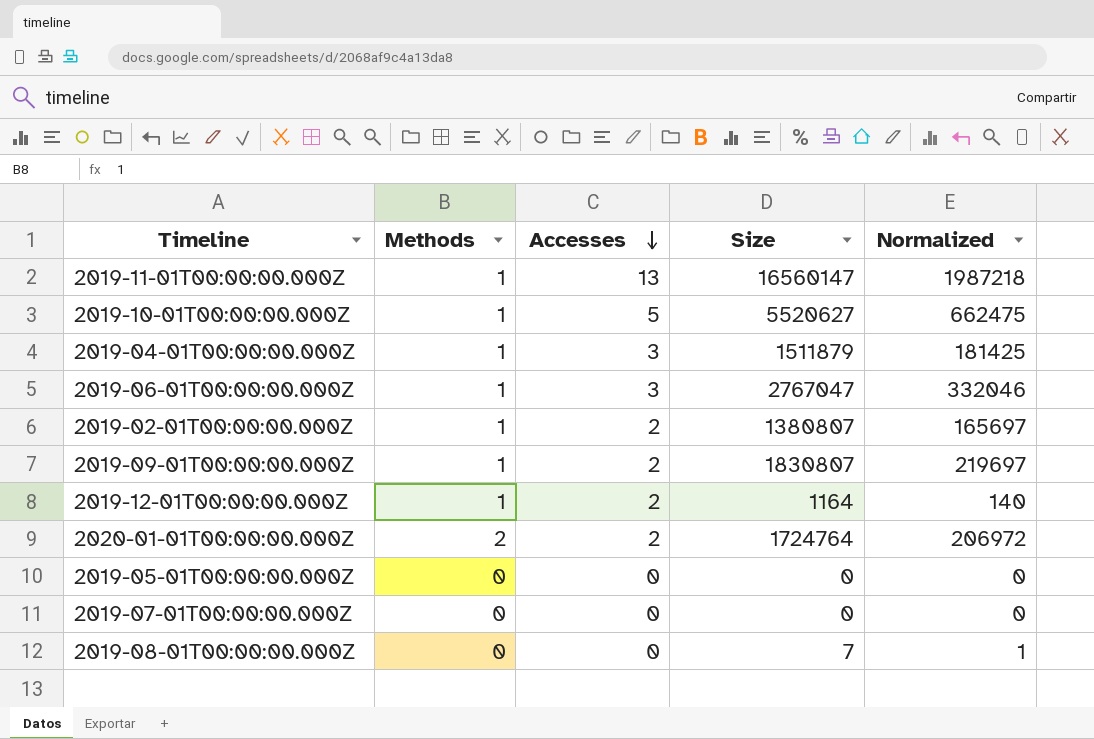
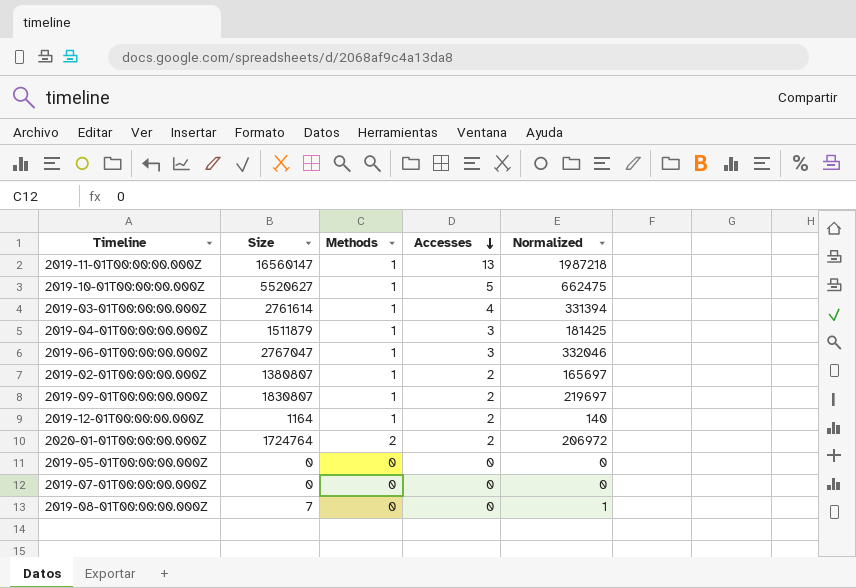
column Size | position: 4 -> 2
row 2019-03-01T00:00:00.000Z: none -> 2761614 | 1 | 4 | 331394

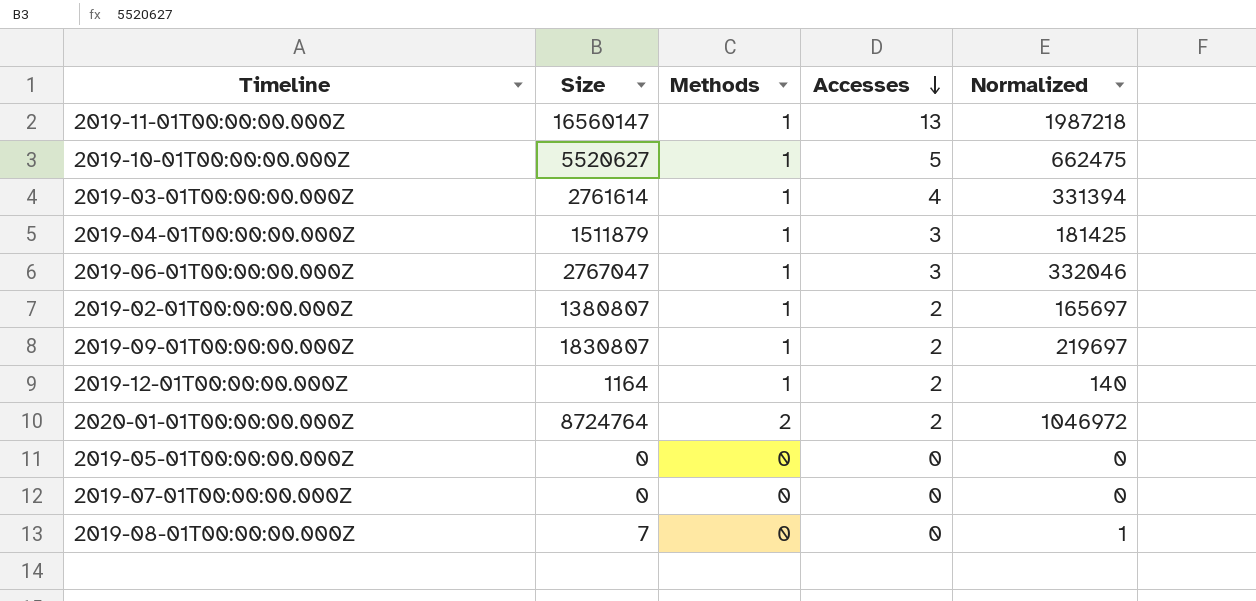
2020-01-01T00:00:00.000Z | Size: 1724764 -> 8724764
2020-01-01T00:00:00.000Z | Normalized: 206972 -> 1046972

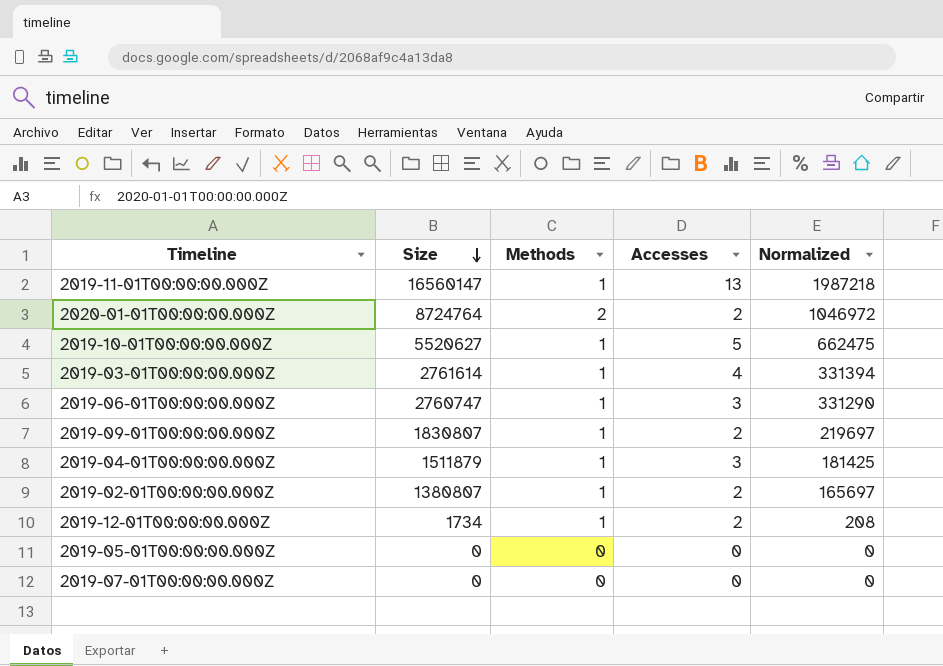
row order: Accesses descending -> Size descending
row 2019-08-01T00:00:00.000Z: 7 | 0 | 0 | 1 -> none
2019-06-01T00:00:00.000Z | Size: 2767047 -> 2760747
2019-06-01T00:00:00.000Z | Normalized: 332046 -> 331290
2019-12-01T00:00:00.000Z | Size: 1164 -> 1734
2019-12-01T00:00:00.000Z | Normalized: 140 -> 208

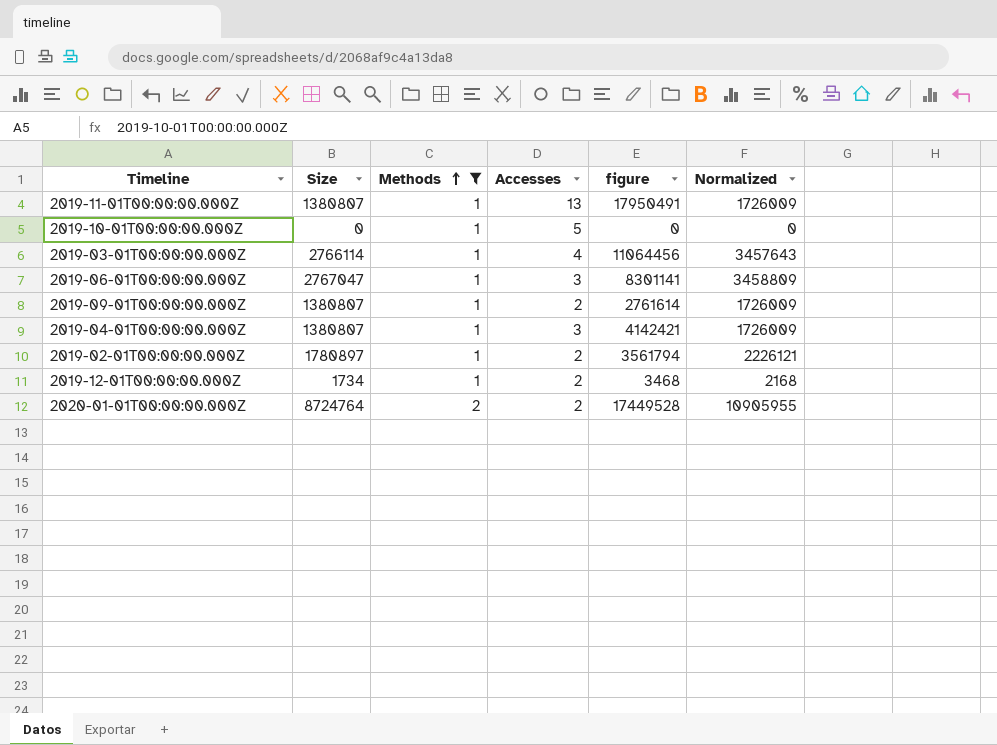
filter: none -> Methods != 0
row order: Size descending -> Methods ascending
column figure | formula: none -> [Size] * [Accesses]
column Normalized | formula: [Size] * 0.12 -> [Size] * 1.25
2019-11-01T00:00:00.000Z | Size: 16560147 -> 1380807
2019-10-01T00:00:00.000Z | Size: 5520627 -> 0
2019-03-01T00:00:00.000Z | Size: 2761614 -> 2766114
2019-06-01T00:00:00.000Z | Size: 2760747 -> 2767047
2019-09-01T00:00:00.000Z | Size: 1830807 -> 1380807
2019-04-01T00:00:00.000Z | Size: 1511879 -> 1380807
2019-02-01T00:00:00.000Z | Size: 1380807 -> 1780897

